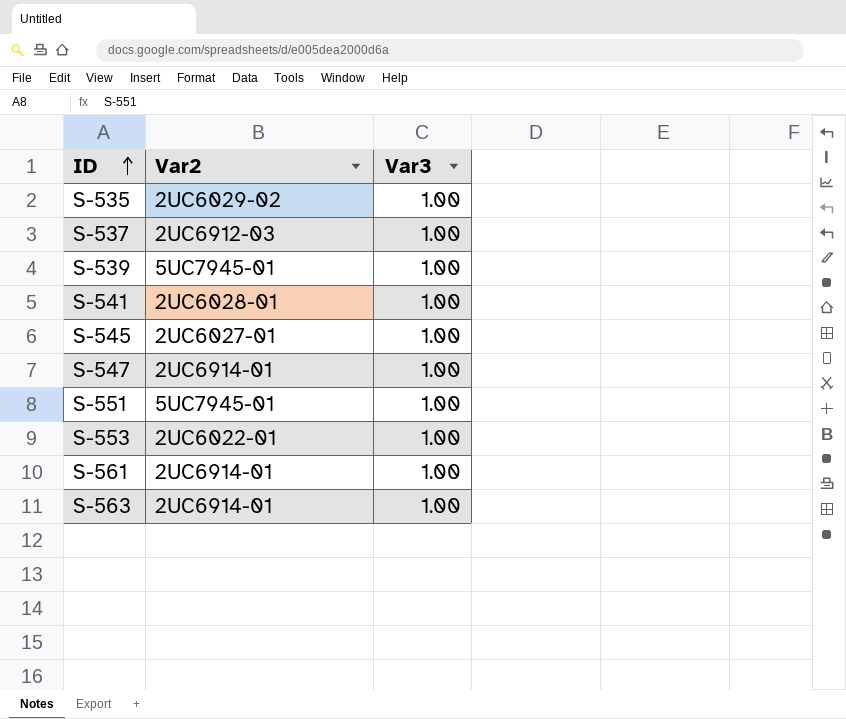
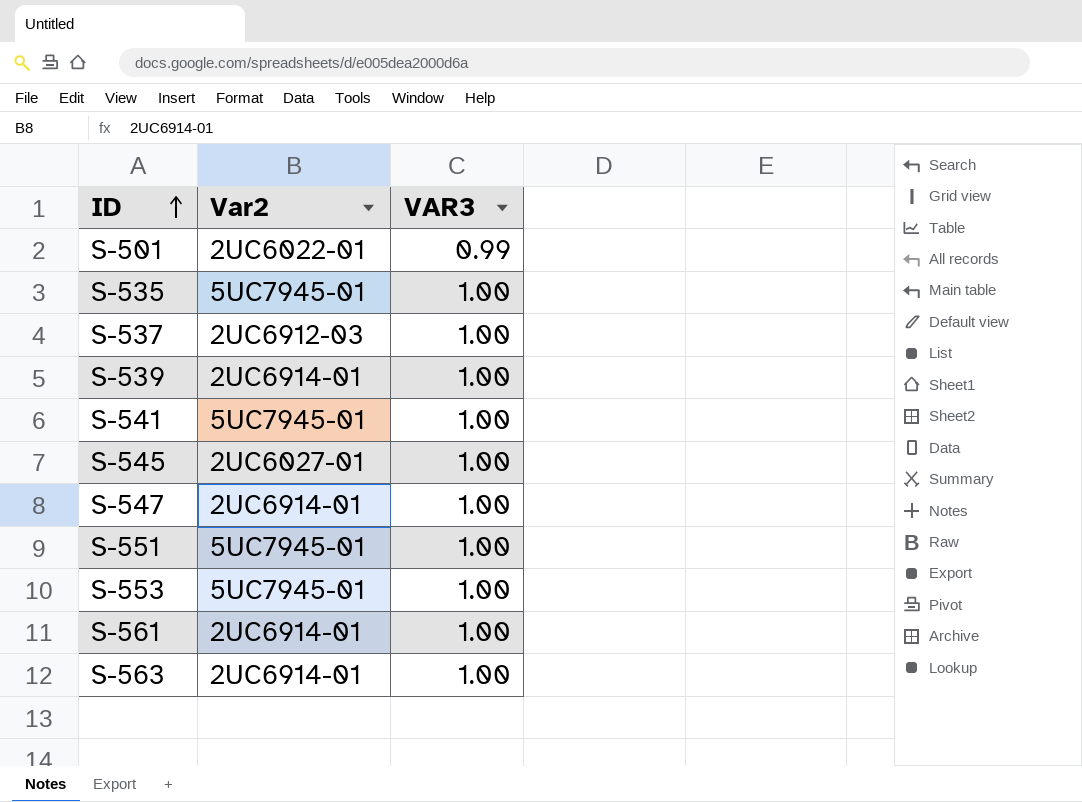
column name: Var3 -> VAR3
row S-501: none -> 2UC6022-01 | 0.99
S-535 | Var2: 2UC6029-02 -> 5UC7945-01
S-539 | Var2: 5UC7945-01 -> 2UC6914-01
S-541 | Var2: 2UC6028-01 -> 5UC7945-01
S-553 | Var2: 2UC6022-01 -> 5UC7945-01

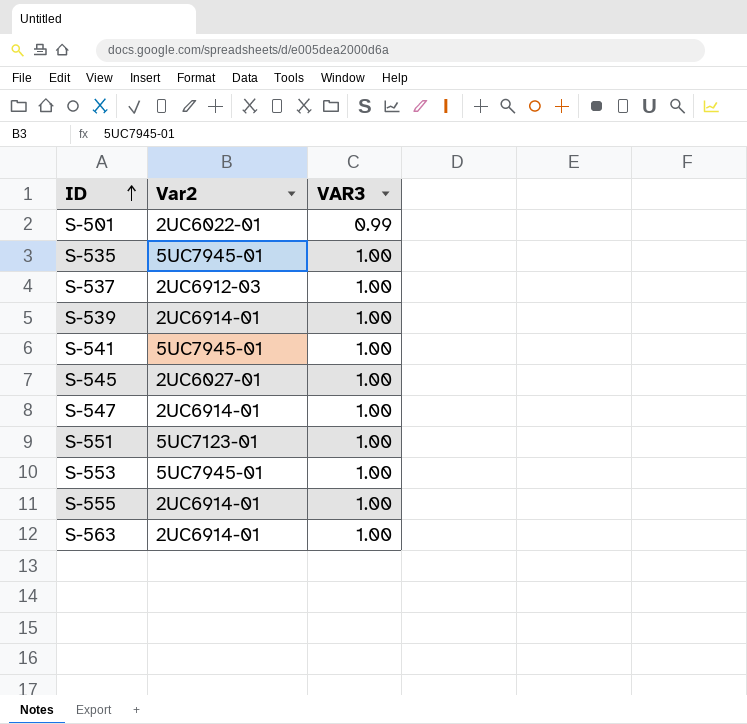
row S-561: 2UC6914-01 | 1.00 -> none
S-551 | Var2: 5UC7945-01 -> 5UC7123-01
row S-555: none -> 2UC6914-01 | 1.00

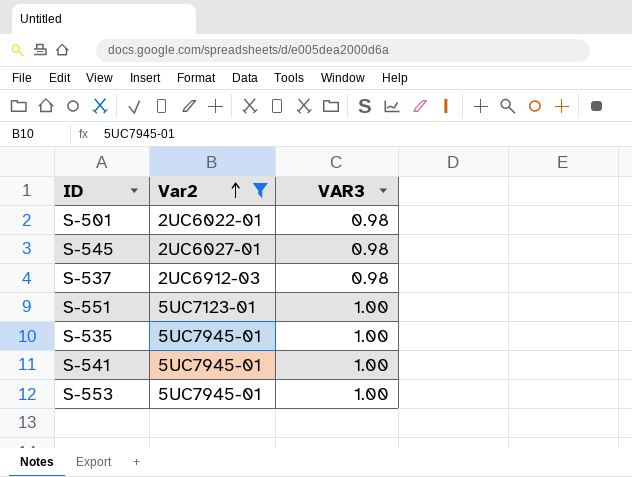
filter: none -> Var2 != 2UC6914-01
row order: ID ascending -> Var2 ascending
S-501 | VAR3: 0.99 -> 0.98
S-545 | VAR3: 1.00 -> 0.98
S-537 | VAR3: 1.00 -> 0.98

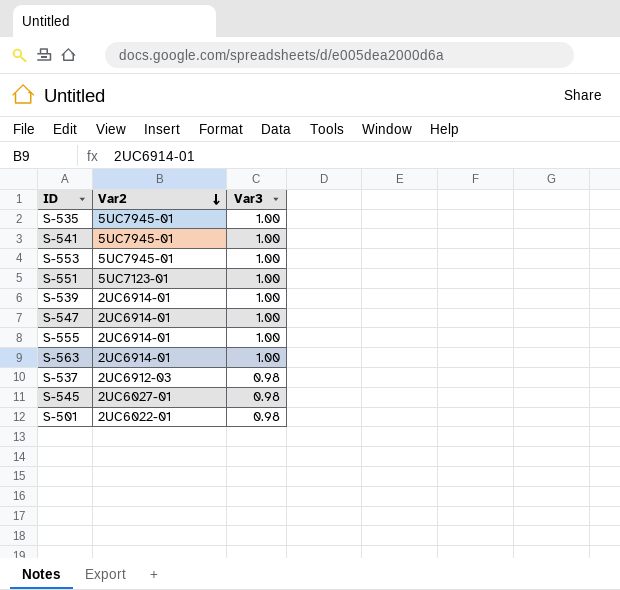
filter: Var2 != 2UC6914-01 -> none
row order: Var2 ascending -> Var2 descending
column name: VAR3 -> Var3

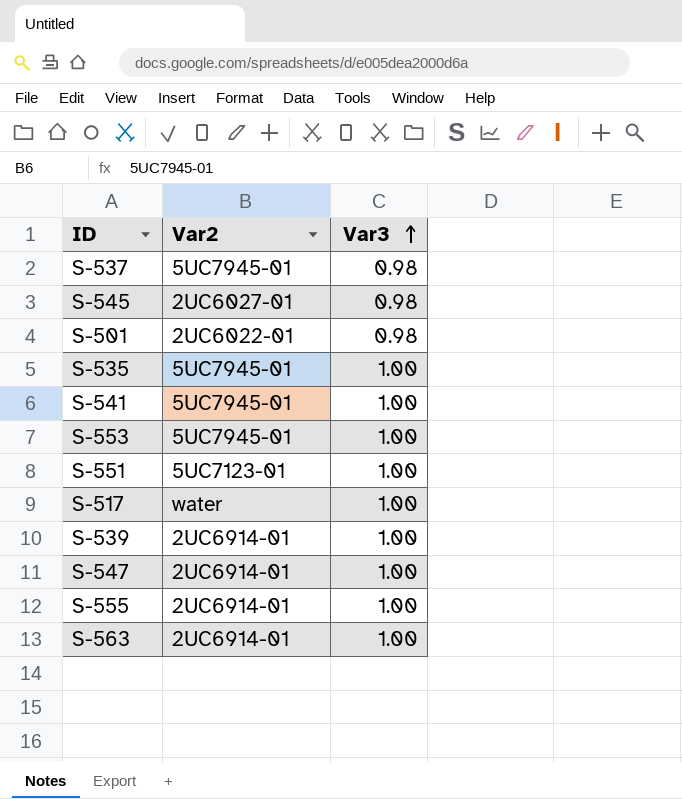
row order: Var2 descending -> Var3 ascending
S-537 | Var2: 2UC6912-03 -> 5UC7945-01
row S-517: none -> water | 1.00

